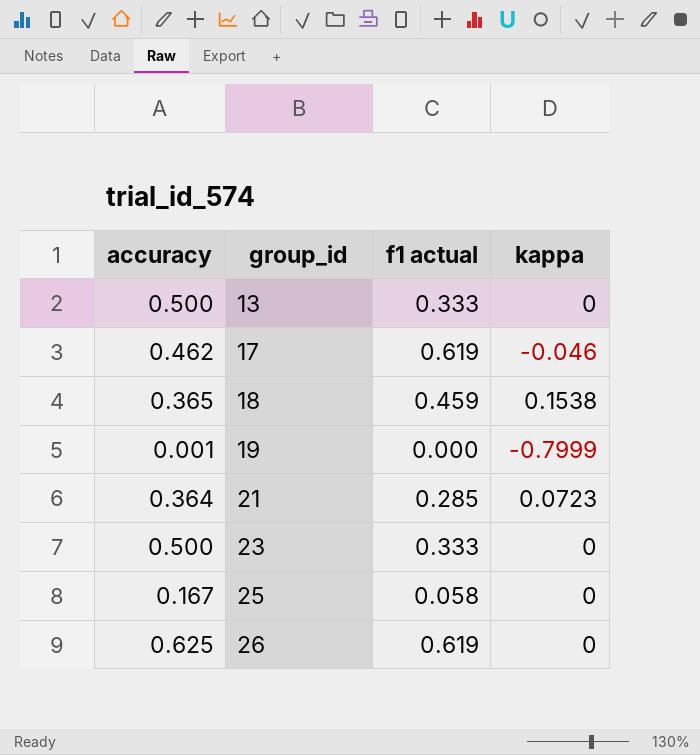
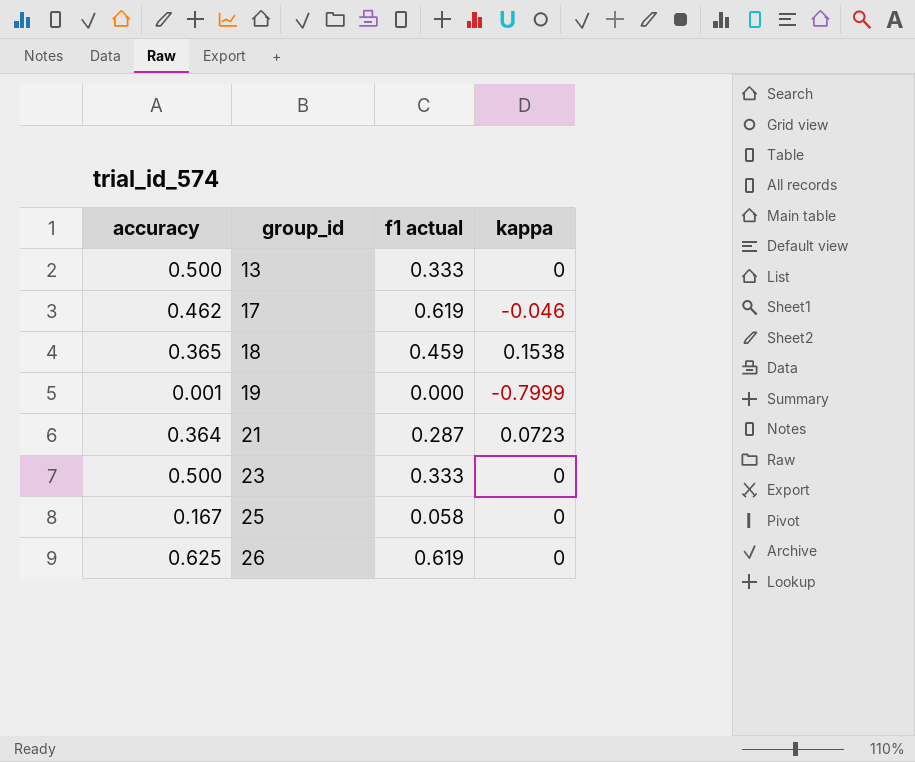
21 | f1 actual: 0.285 -> 0.287

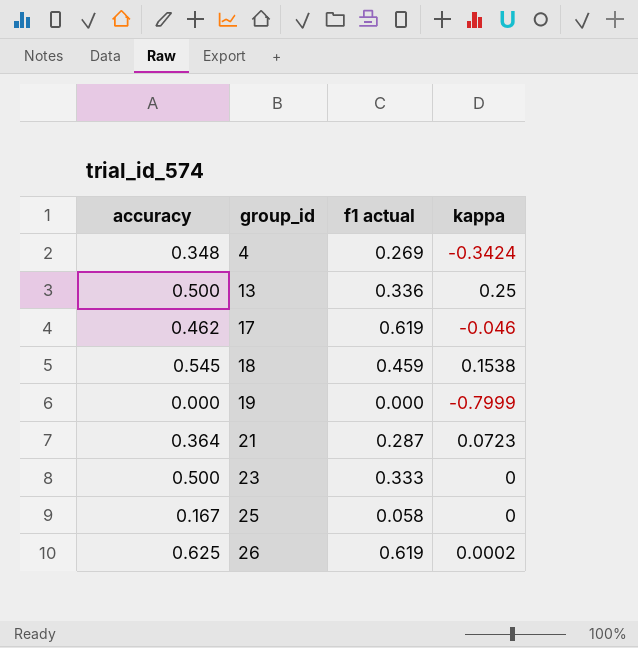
row 4: none -> 0.348 | 0.269 | -0.3424
13 | f1 actual: 0.333 -> 0.336
13 | kappa: 0 -> 0.25
18 | accuracy: 0.365 -> 0.545
19 | accuracy: 0.001 -> 0.000
26 | kappa: 0 -> 0.0002

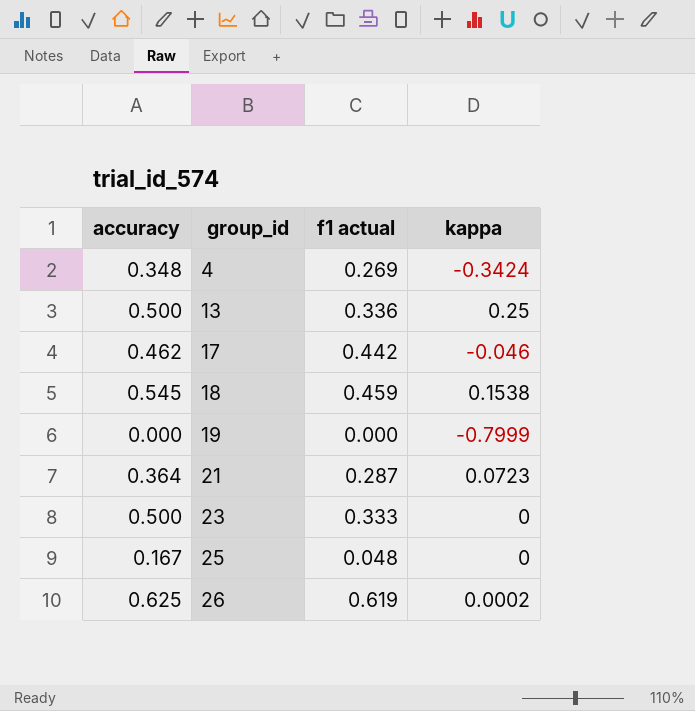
17 | f1 actual: 0.619 -> 0.442
25 | f1 actual: 0.058 -> 0.048

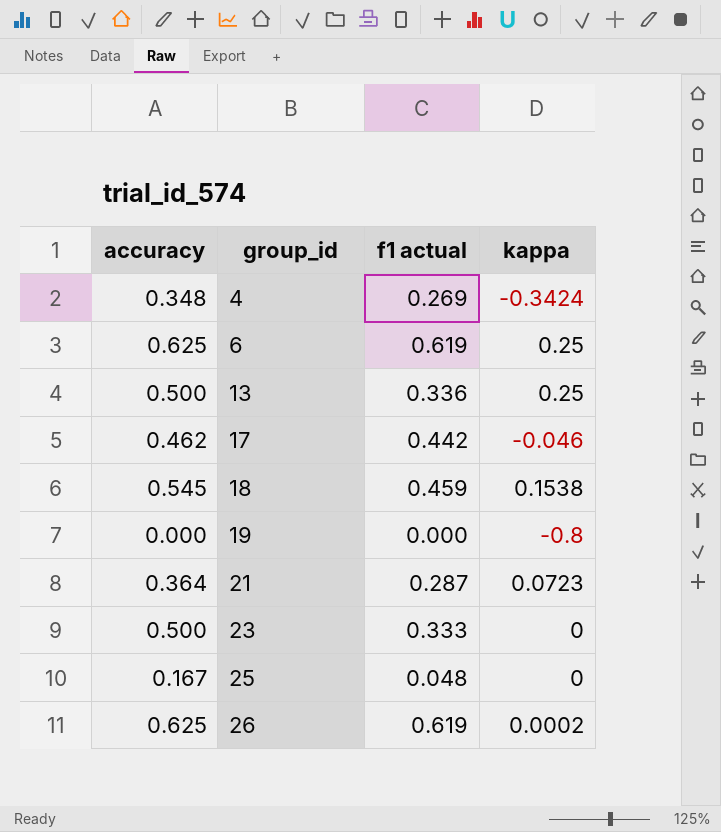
row 6: none -> 0.625 | 0.619 | 0.25
19 | kappa: -0.7999 -> -0.8

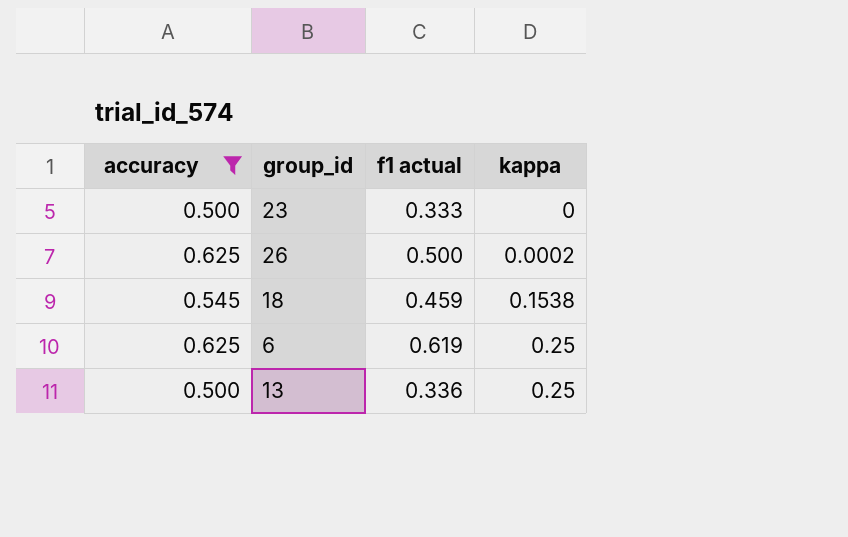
filter: none -> accuracy >= 0.500
row order: group_id ascending -> kappa ascending
26 | f1 actual: 0.619 -> 0.500

